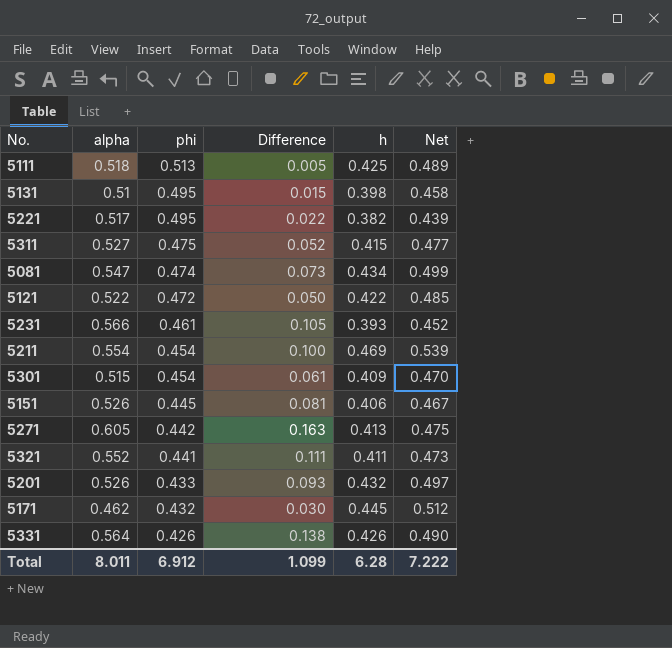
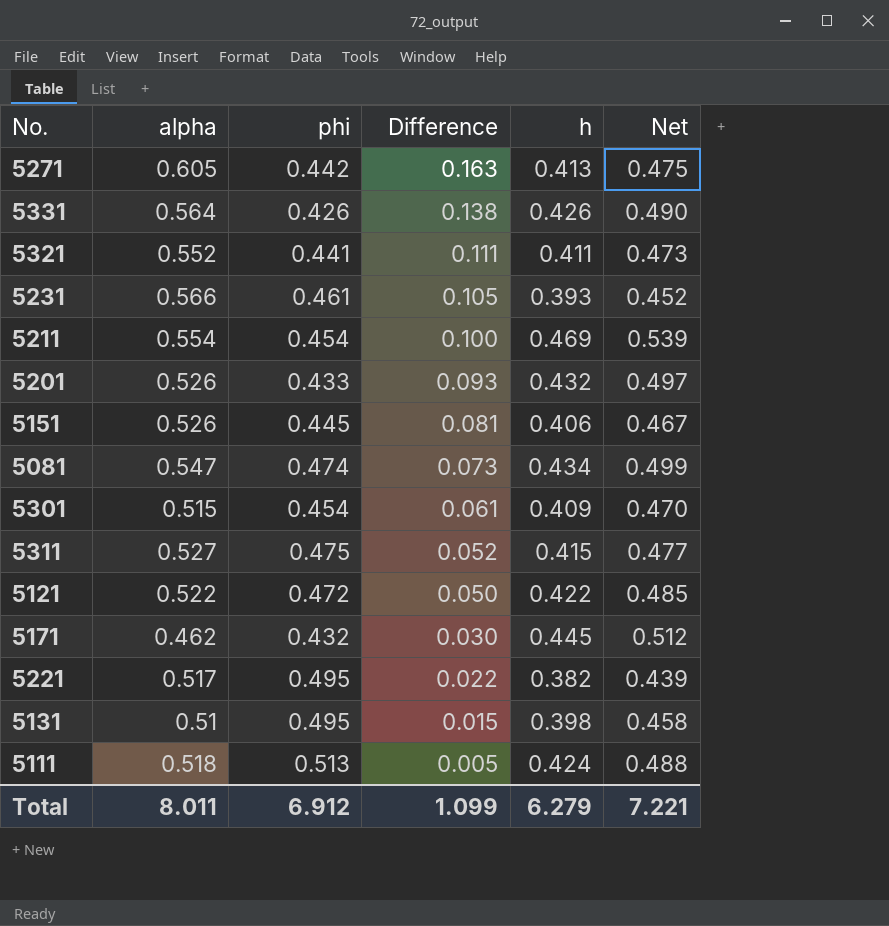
row order: phi descending -> Difference descending
5111 | h: 0.425 -> 0.424
5111 | Net: 0.489 -> 0.488
Total | h: 6.28 -> 6.279
Total | Net: 7.222 -> 7.221

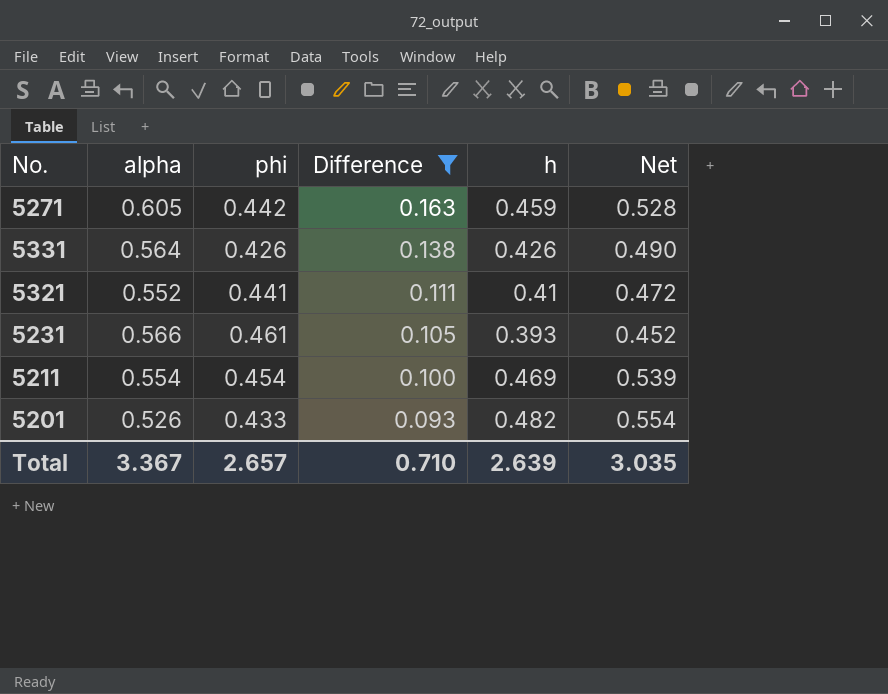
filter: none -> Difference >= 0.093
5271 | h: 0.413 -> 0.459
5271 | Net: 0.475 -> 0.528
5321 | h: 0.411 -> 0.41
5321 | Net: 0.473 -> 0.472
5201 | h: 0.432 -> 0.482
5201 | Net: 0.497 -> 0.554
Total | alpha: 8.011 -> 3.367
Total | phi: 6.912 -> 2.657
Total | Difference: 1.099 -> 0.710
Total | h: 6.279 -> 2.639
Total | Net: 7.221 -> 3.035

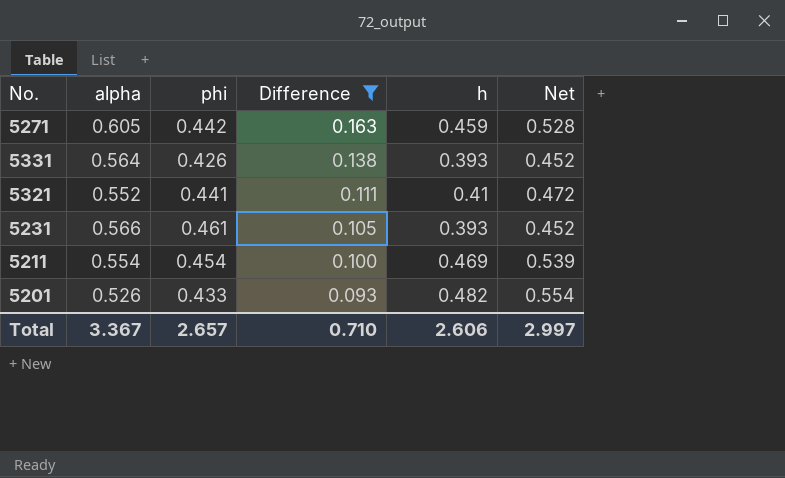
5331 | h: 0.426 -> 0.393
5331 | Net: 0.490 -> 0.452
Total | h: 2.639 -> 2.606
Total | Net: 3.035 -> 2.997

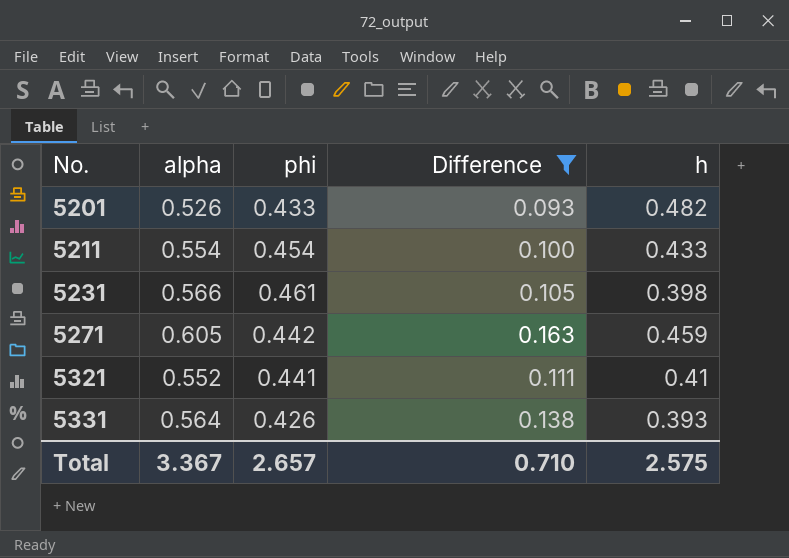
row order: Difference descending -> No. ascending
column Net | formula: [h] * 1.15 -> none
5211 | h: 0.469 -> 0.433
5231 | h: 0.393 -> 0.398
Total | h: 2.606 -> 2.575

